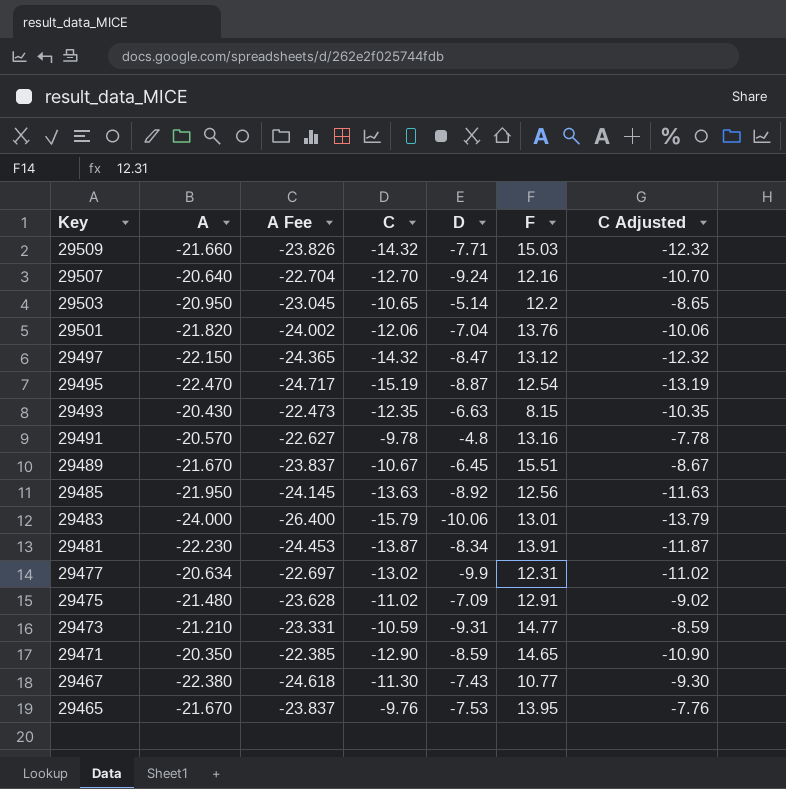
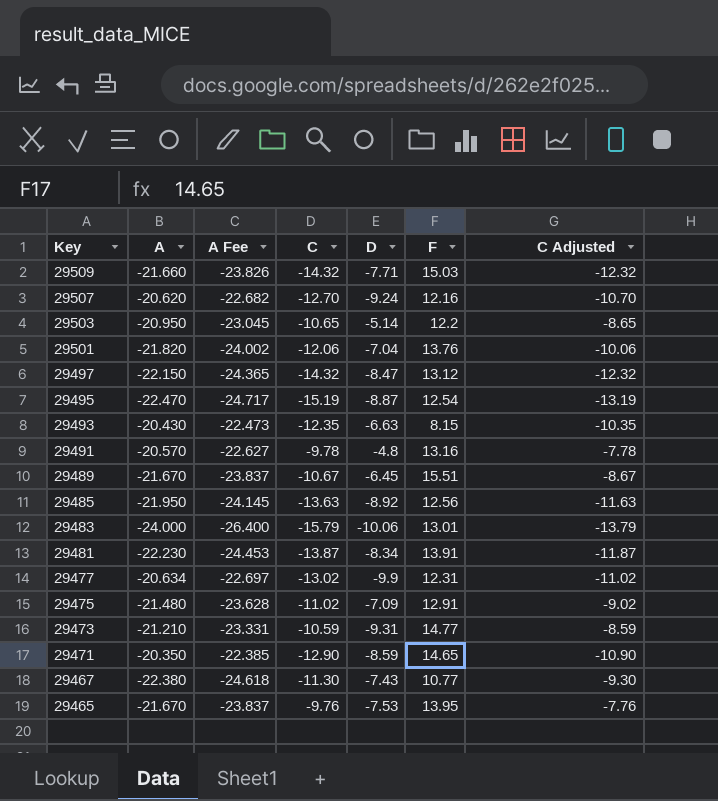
29507 | A: -20.640 -> -20.620
29507 | A Fee: -22.704 -> -22.682

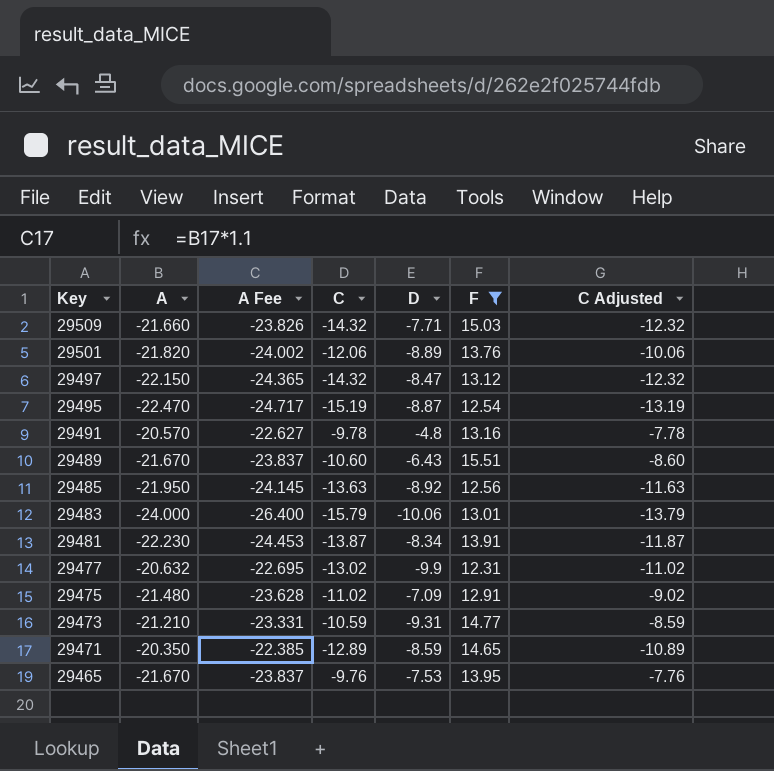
filter: none -> F >= 12.31
29501 | D: -7.04 -> -8.89
29489 | C: -10.67 -> -10.60
29489 | D: -6.45 -> -6.43
29489 | C Adjusted: -8.67 -> -8.60
29477 | A: -20.634 -> -20.632
29477 | A Fee: -22.697 -> -22.695
29471 | C: -12.90 -> -12.89
29471 | C Adjusted: -10.90 -> -10.89

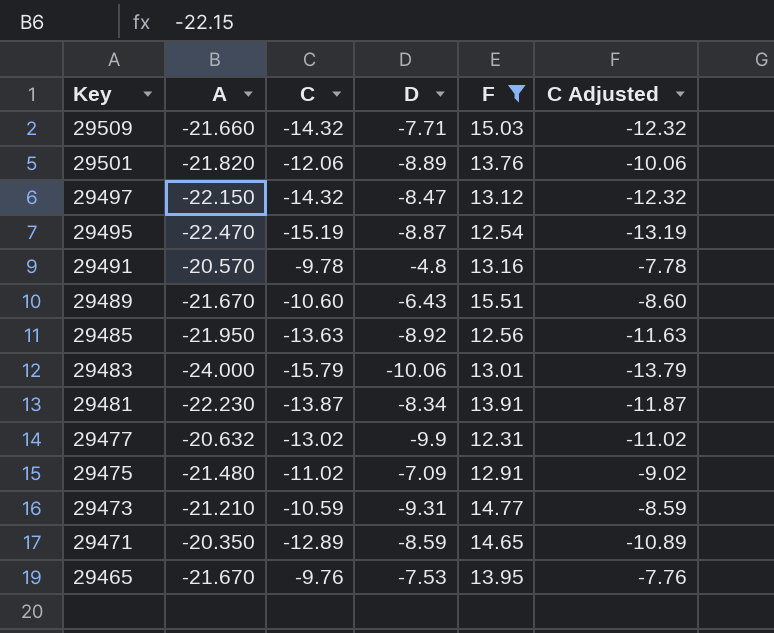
column A Fee | formula: [A] * 1.1 -> none

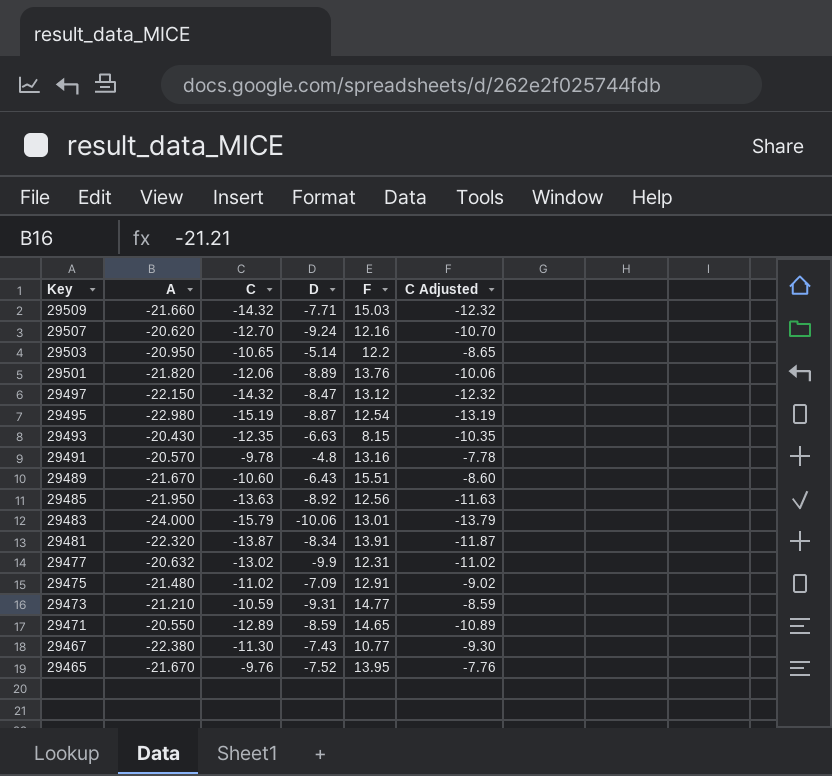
filter: F >= 12.31 -> none
29495 | A: -22.470 -> -22.980
29481 | A: -22.230 -> -22.320
29471 | A: -20.350 -> -20.550
29465 | D: -7.53 -> -7.52

